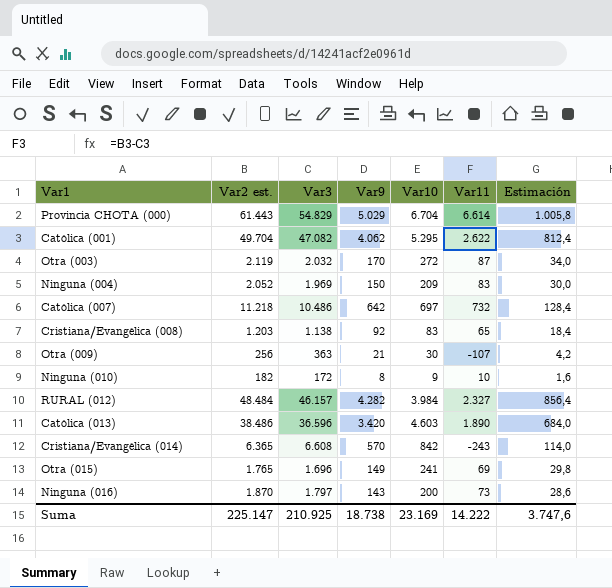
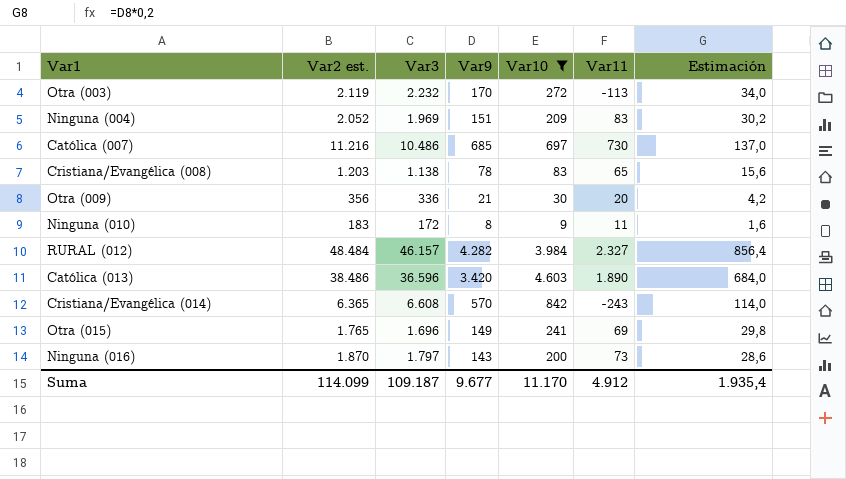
filter: none -> Var10 <= 4.603
Otra (003) | Var3: 2.032 -> 2.232
Otra (003) | Var11: 87 -> -113
Ninguna (004) | Var9: 150 -> 151
Ninguna (004) | Estimación: 30,0 -> 30,2
Católica (007) | Var2 est.: 11.218 -> 11.216
Católica (007) | Var9: 642 -> 685
Católica (007) | Var11: 732 -> 730
Católica (007) | Estimación: 128,4 -> 137,0
Cristiana/Evangélica (008) | Var9: 92 -> 78
Cristiana/Evangélica (008) | Estimación: 18,4 -> 15,6
Otra (009) | Var2 est.: 256 -> 356
Otra (009) | Var3: 363 -> 336
Otra (009) | Var11: -107 -> 20
Ninguna (010) | Var2 est.: 182 -> 183
Ninguna (010) | Var11: 10 -> 11
Suma | Var2 est.: 225.147 -> 114.099
Suma | Var3: 210.925 -> 109.187
Suma | Var9: 18.738 -> 9.677
Suma | Var10: 23.169 -> 11.170
Suma | Var11: 14.222 -> 4.912
Suma | Estimación: 3.747,6 -> 1.935,4

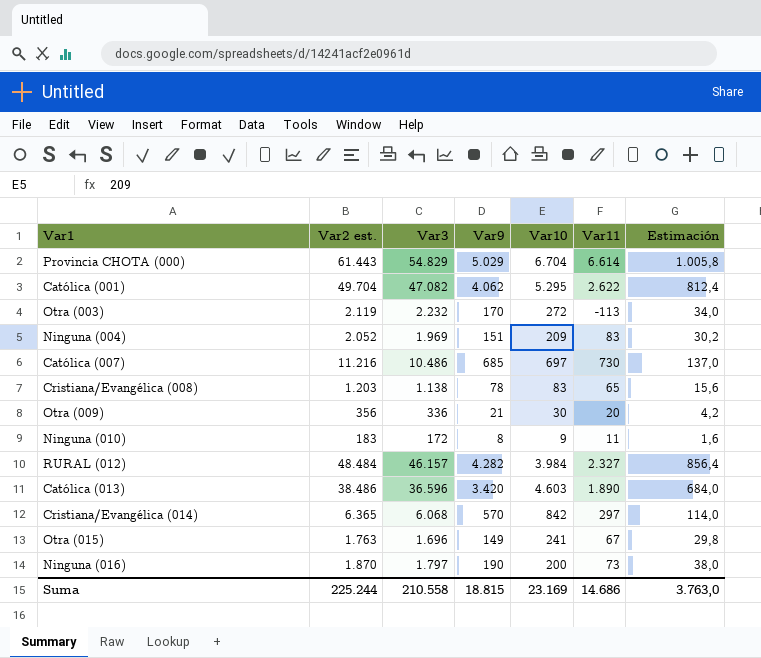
filter: Var10 <= 4.603 -> none
Cristiana/Evangélica (014) | Var3: 6.608 -> 6.068
Cristiana/Evangélica (014) | Var11: -243 -> 297
Otra (015) | Var2 est.: 1.765 -> 1.763
Otra (015) | Var11: 69 -> 67
Ninguna (016) | Var9: 143 -> 190
Ninguna (016) | Estimación: 28,6 -> 38,0
Suma | Var2 est.: 114.099 -> 225.244
Suma | Var3: 109.187 -> 210.558
Suma | Var9: 9.677 -> 18.815
Suma | Var10: 11.170 -> 23.169
Suma | Var11: 4.912 -> 14.686
Suma | Estimación: 1.935,4 -> 3.763,0

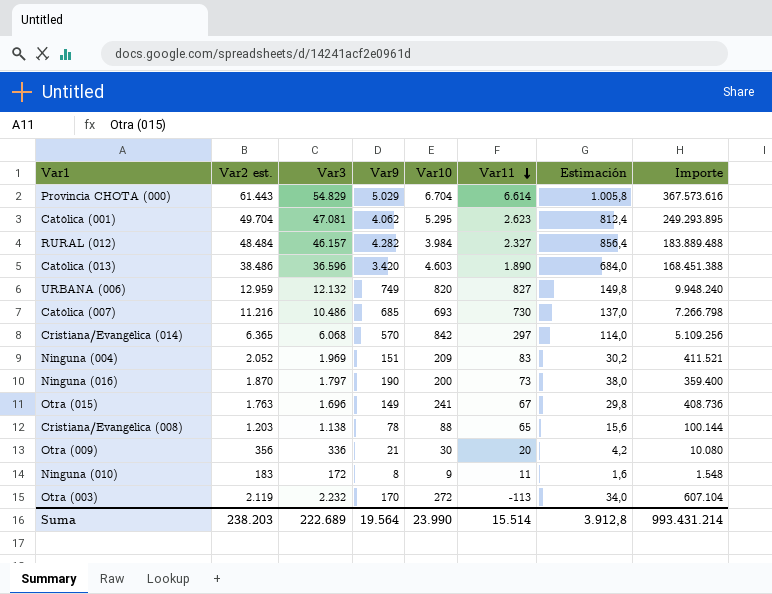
row order: none -> Var11 descending
column Importe | formula: none -> [Var3] * [Var10]
Católica (001) | Var3: 47.082 -> 47.081
Católica (001) | Var11: 2.622 -> 2.623
row URBANA (006): none -> 12.959 | 12.132 | 749 | 820 | 827 | 149,8 | 9.948.240
Católica (007) | Var10: 697 -> 693
Cristiana/Evangélica (008) | Var10: 83 -> 88
Suma | Var2 est.: 225.244 -> 238.203
Suma | Var3: 210.558 -> 222.689
Suma | Var9: 18.815 -> 19.564
Suma | Var10: 23.169 -> 23.990
Suma | Var11: 14.686 -> 15.514
Suma | Estimación: 3.763,0 -> 3.912,8

